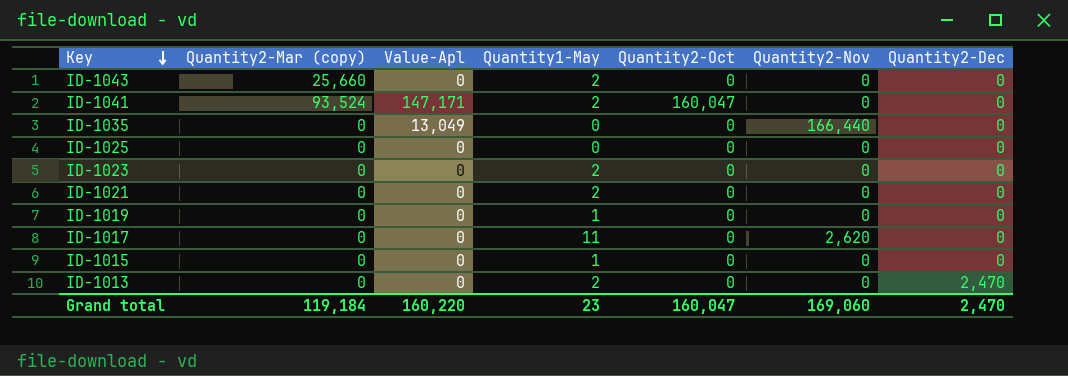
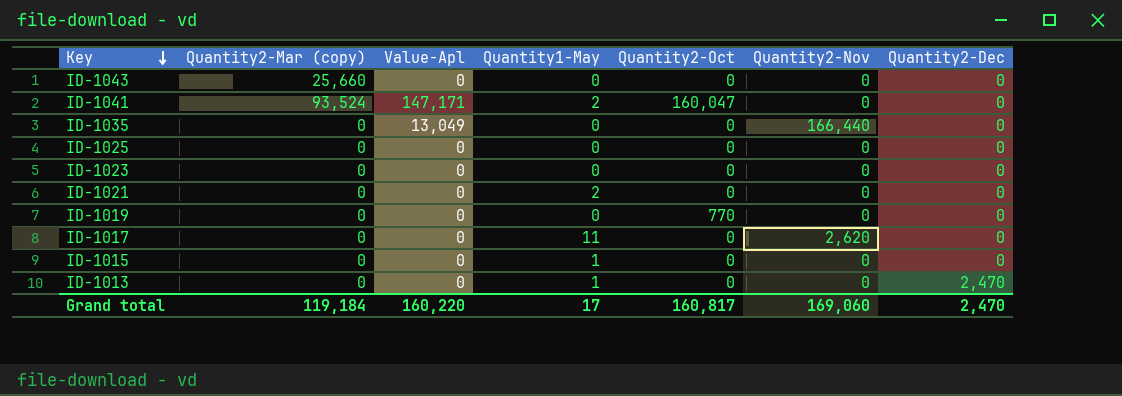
ID-1043 | Quantity1-May: 2 -> 0
ID-1023 | Quantity1-May: 2 -> 0
ID-1019 | Quantity1-May: 1 -> 0
ID-1019 | Quantity2-Oct: 0 -> 770
ID-1013 | Quantity1-May: 2 -> 1
Grand total | Quantity1-May: 23 -> 17
Grand total | Quantity2-Oct: 160,047 -> 160,817

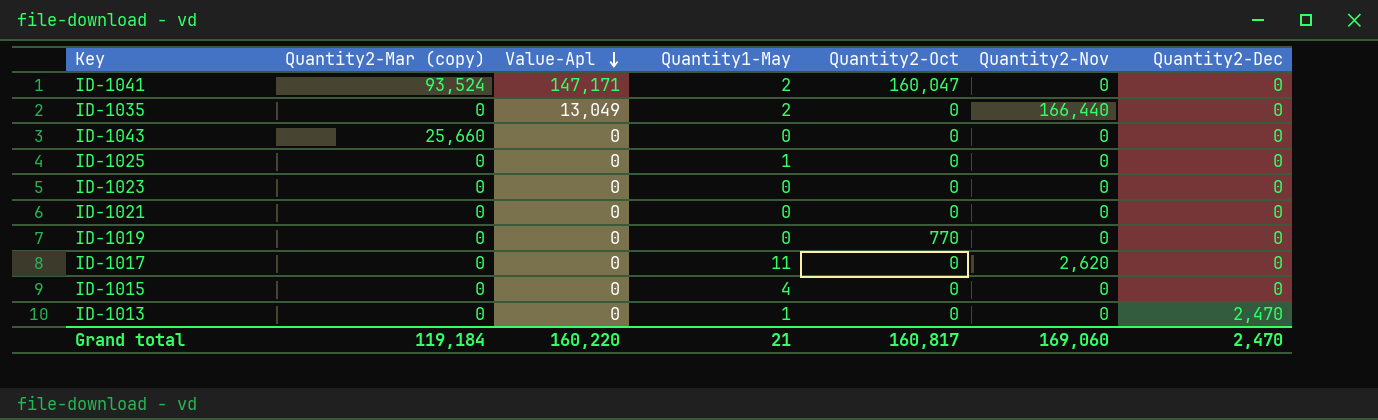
row order: Key descending -> Value-Apl descending
ID-1035 | Quantity1-May: 0 -> 2
ID-1025 | Quantity1-May: 0 -> 1
ID-1021 | Quantity1-May: 2 -> 0
ID-1015 | Quantity1-May: 1 -> 4
Grand total | Quantity1-May: 17 -> 21

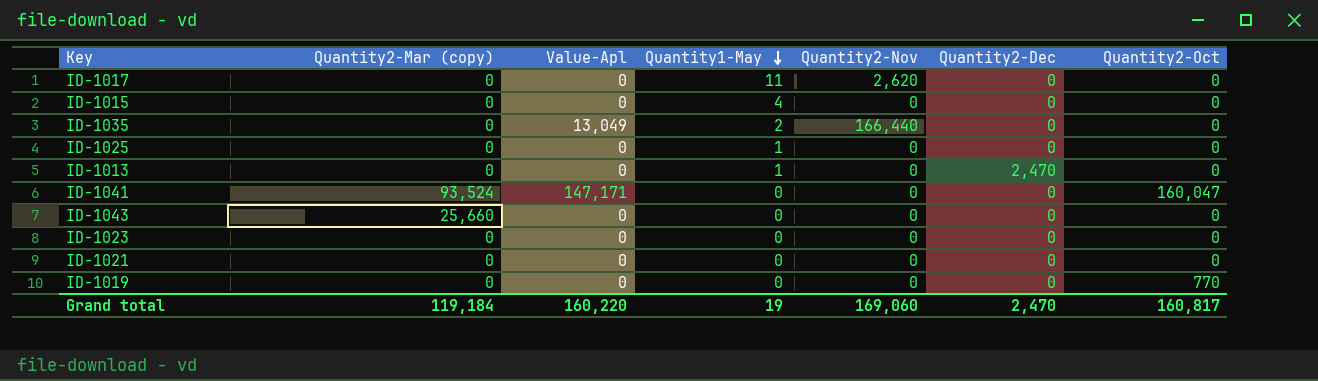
row order: Value-Apl descending -> Quantity1-May descending
column Quantity2-Oct | position: 5 -> 7
ID-1041 | Quantity1-May: 2 -> 0
Grand total | Quantity1-May: 21 -> 19

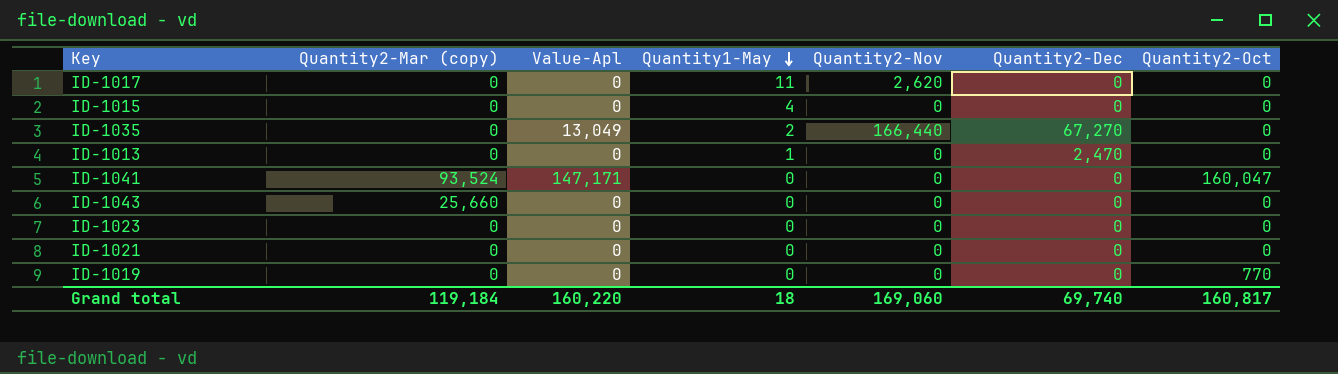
row ID-1025: 0 | 0 | 1 | 0 | 0 | 0 -> none
ID-1035 | Quantity2-Dec: 0 -> 67,270
Grand total | Quantity1-May: 19 -> 18
Grand total | Quantity2-Dec: 2,470 -> 69,740

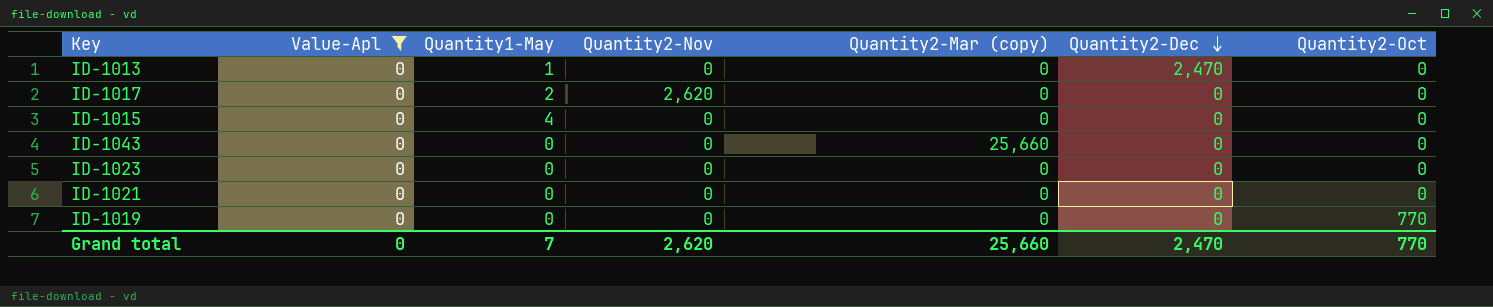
filter: none -> Value-Apl = 0
row order: Quantity1-May descending -> Quantity2-Dec descending
column Quantity2-Mar (copy) | position: 2 -> 5
ID-1017 | Quantity1-May: 11 -> 2
Grand total | Value-Apl: 160,220 -> 0
Grand total | Quantity1-May: 18 -> 7
Grand total | Quantity2-Nov: 169,060 -> 2,620
Grand total | Quantity2-Mar (copy): 119,184 -> 25,660
Grand total | Quantity2-Dec: 69,740 -> 2,470
Grand total | Quantity2-Oct: 160,817 -> 770

